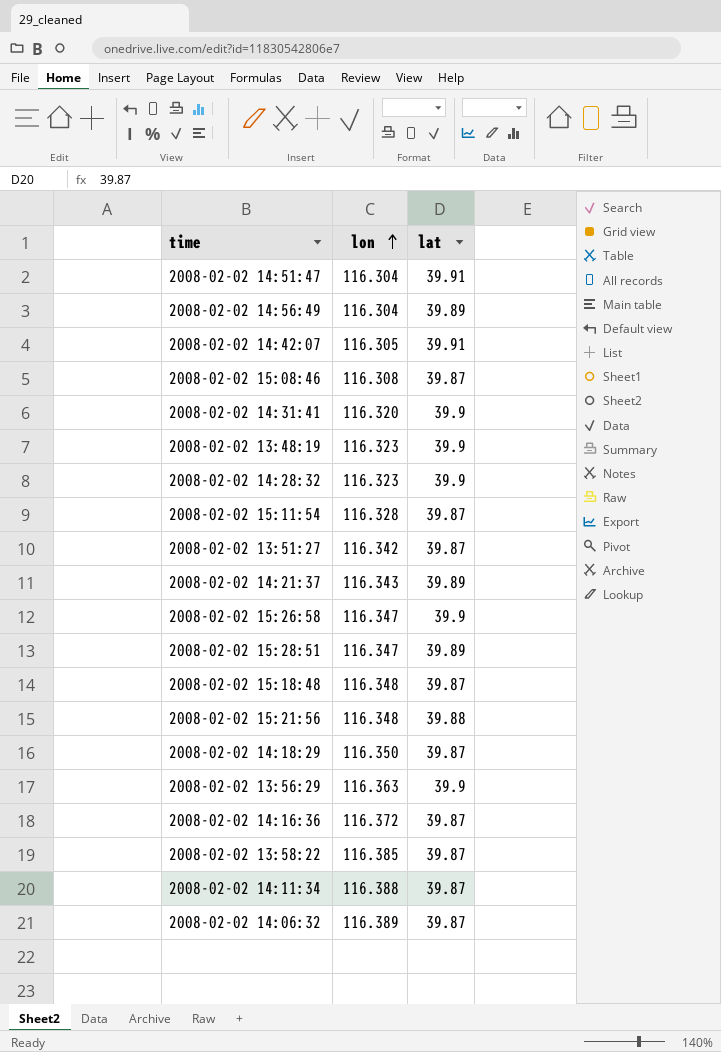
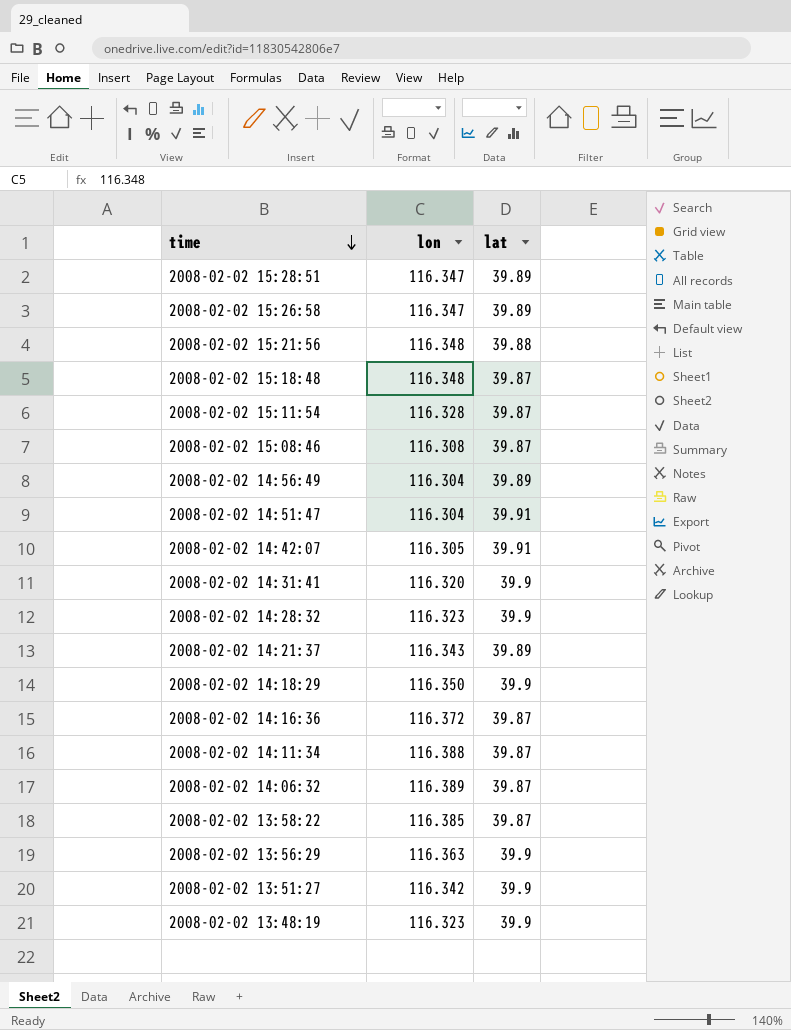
row order: lon ascending -> time descending
2008-02-02 15:26:58 | lat: 39.9 -> 39.89
2008-02-02 14:18:29 | lat: 39.87 -> 39.9
2008-02-02 13:51:27 | lat: 39.87 -> 39.9

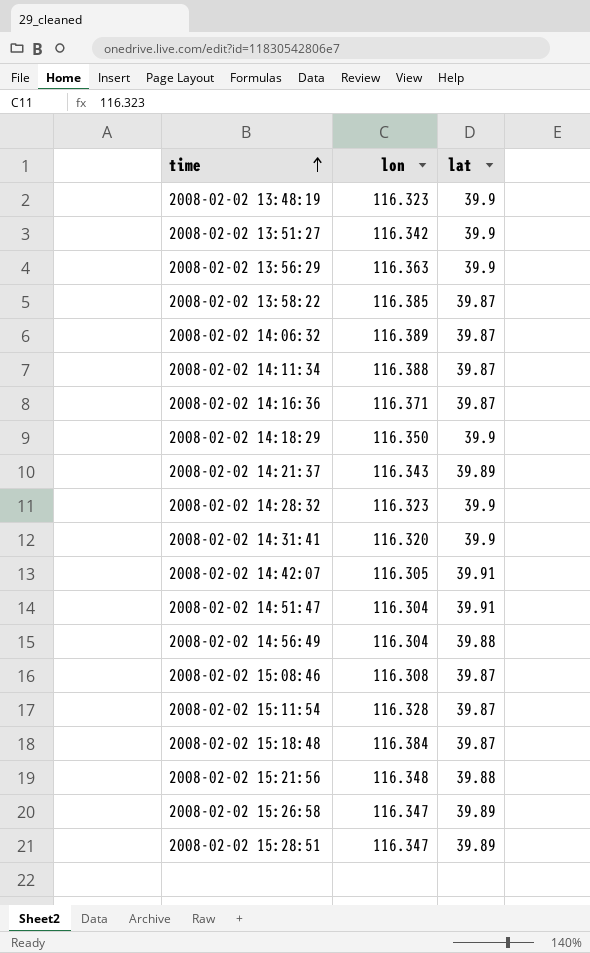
row order: time descending -> time ascending
2008-02-02 14:16:36 | lon: 116.372 -> 116.371
2008-02-02 14:56:49 | lat: 39.89 -> 39.88
2008-02-02 15:18:48 | lon: 116.348 -> 116.384

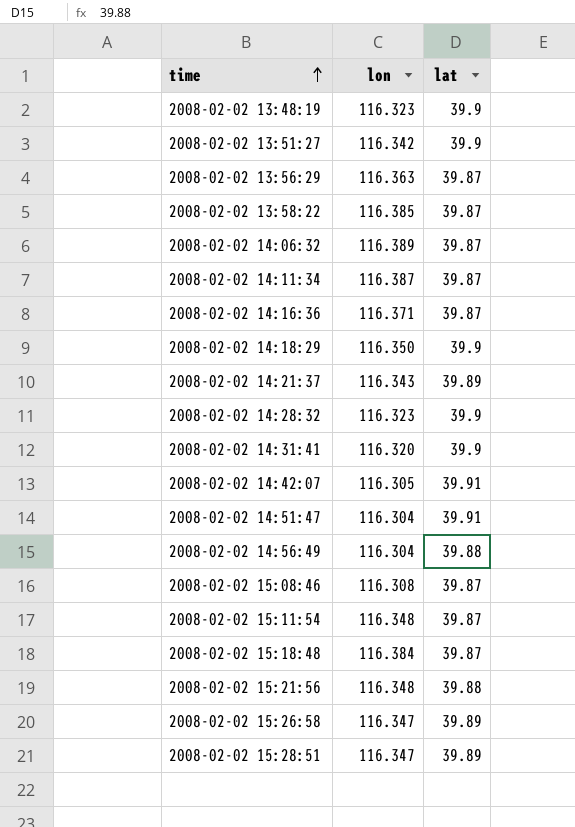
2008-02-02 13:56:29 | lat: 39.9 -> 39.87
2008-02-02 14:11:34 | lon: 116.388 -> 116.387
2008-02-02 15:11:54 | lon: 116.328 -> 116.348

